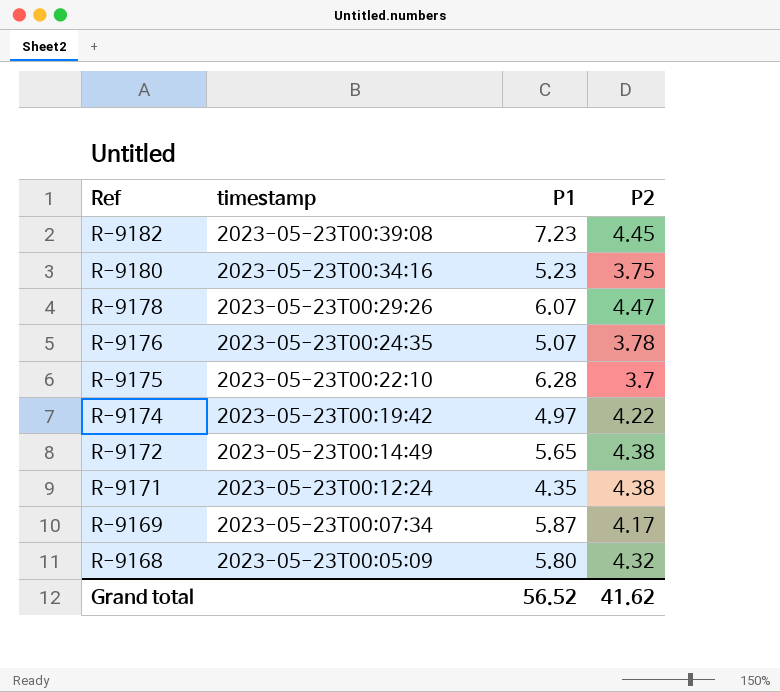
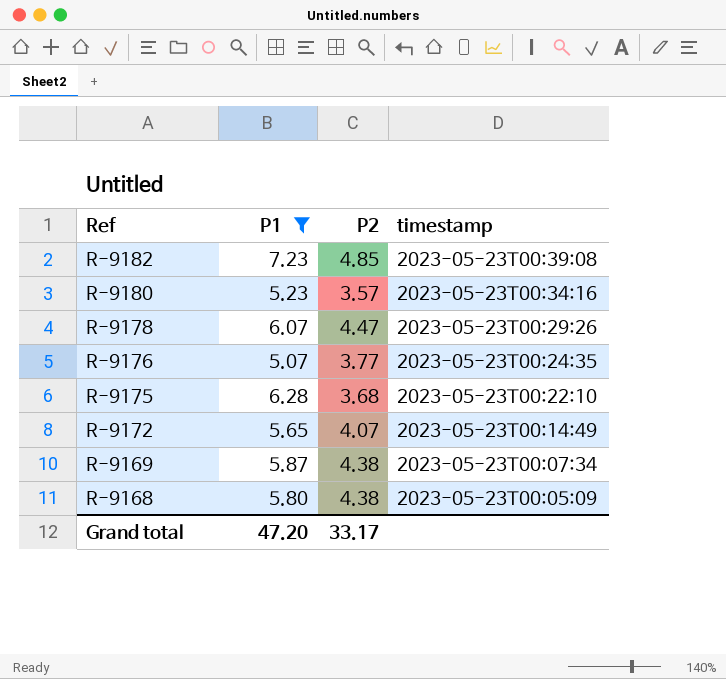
filter: none -> P1 >= 5.07
column timestamp | position: 2 -> 4
R-9182 | P2: 4.45 -> 4.85
R-9180 | P2: 3.75 -> 3.57
R-9176 | P2: 3.78 -> 3.77
R-9175 | P2: 3.7 -> 3.68
R-9172 | P2: 4.38 -> 4.07
R-9169 | P2: 4.17 -> 4.38
R-9168 | P2: 4.32 -> 4.38
Grand total | P1: 56.52 -> 47.20
Grand total | P2: 41.62 -> 33.17

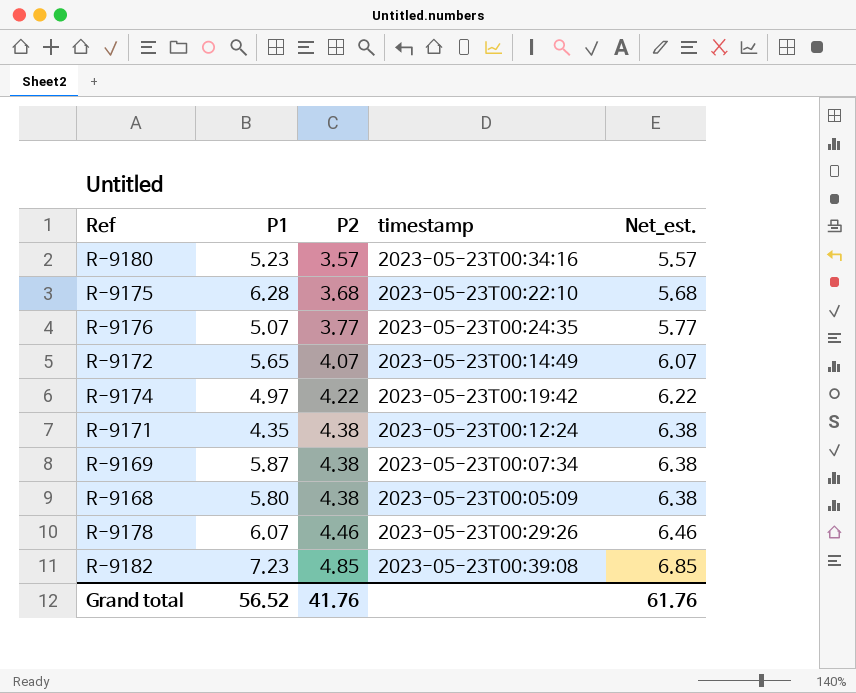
filter: P1 >= 5.07 -> none
row order: Ref descending -> P2 ascending
column Net_est. | formula: none -> [P2] + 2
R-9178 | P2: 4.47 -> 4.46
Grand total | P1: 47.20 -> 56.52
Grand total | P2: 33.17 -> 41.76

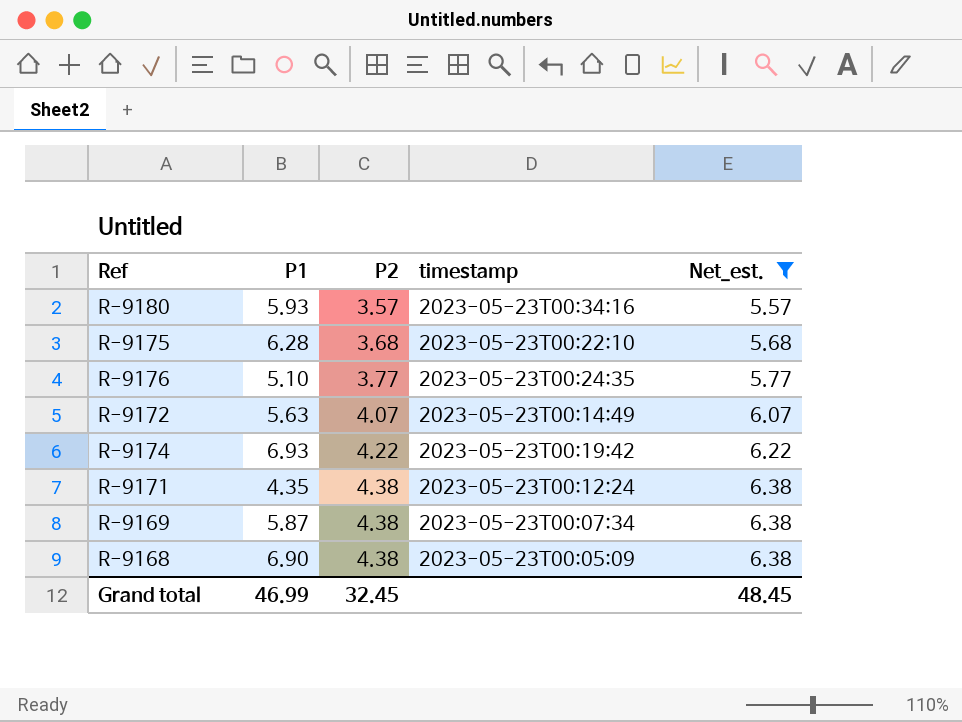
filter: none -> Net_est. <= 6.38
R-9180 | P1: 5.23 -> 5.93
R-9176 | P1: 5.07 -> 5.10
R-9172 | P1: 5.65 -> 5.63
R-9174 | P1: 4.97 -> 6.93
R-9168 | P1: 5.80 -> 6.90
Grand total | P1: 56.52 -> 46.99
Grand total | P2: 41.76 -> 32.45
Grand total | Net_est.: 61.76 -> 48.45

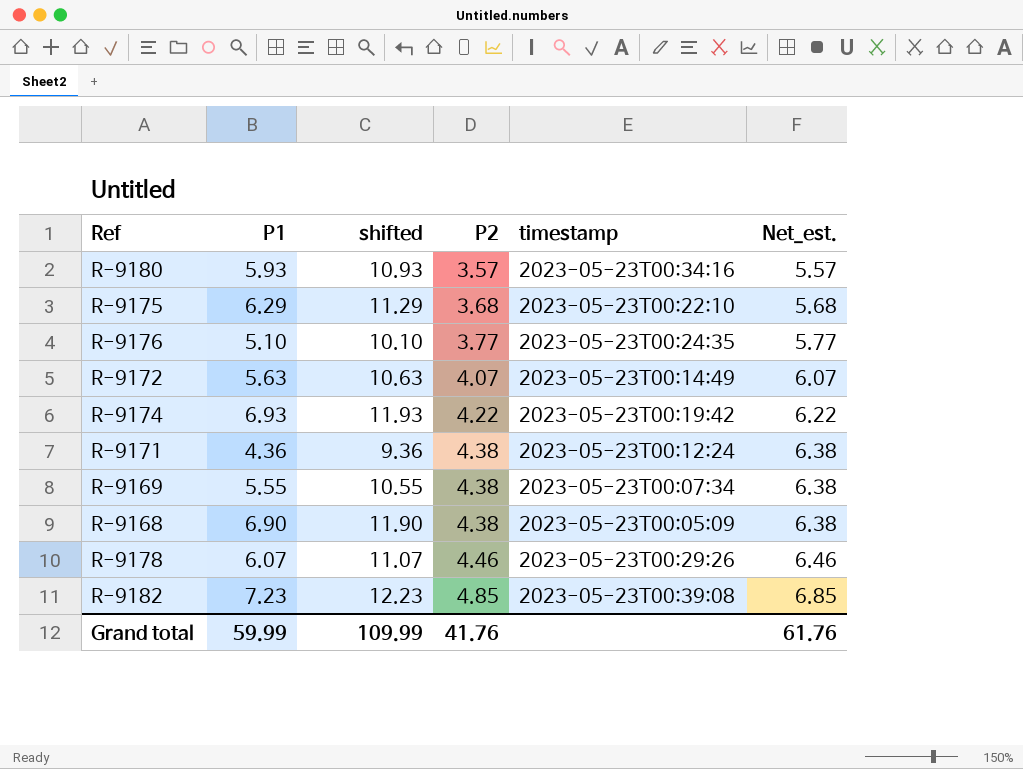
filter: Net_est. <= 6.38 -> none
column shifted | formula: none -> [P1] + 5
R-9175 | P1: 6.28 -> 6.29
R-9171 | P1: 4.35 -> 4.36
R-9169 | P1: 5.87 -> 5.55
Grand total | P1: 46.99 -> 59.99
Grand total | P2: 32.45 -> 41.76
Grand total | Net_est.: 48.45 -> 61.76

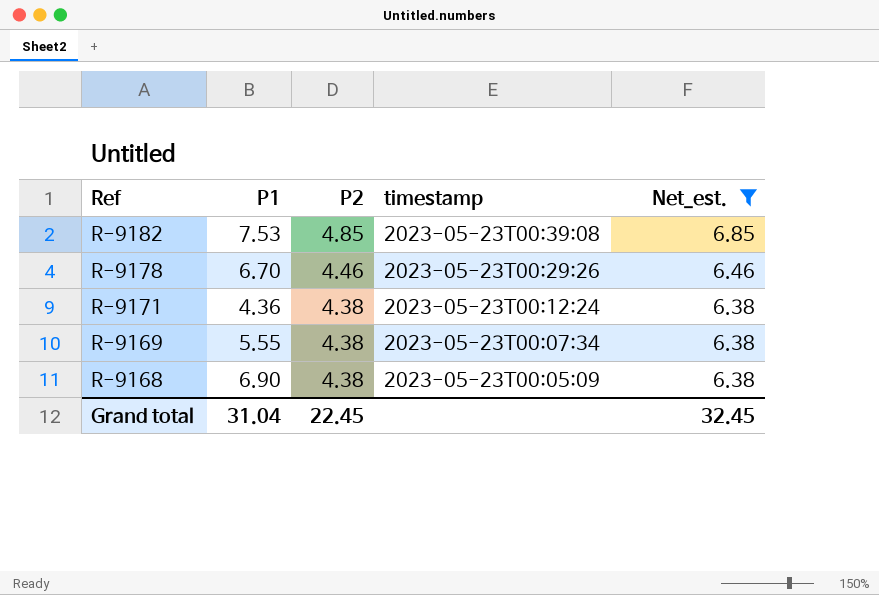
filter: none -> Net_est. >= 6.38
row order: P2 ascending -> Ref descending
column shifted | formula: [P1] + 5 -> none
R-9182 | P1: 7.23 -> 7.53
R-9178 | P1: 6.07 -> 6.70
Grand total | P1: 59.99 -> 31.04
Grand total | P2: 41.76 -> 22.45
Grand total | Net_est.: 61.76 -> 32.45

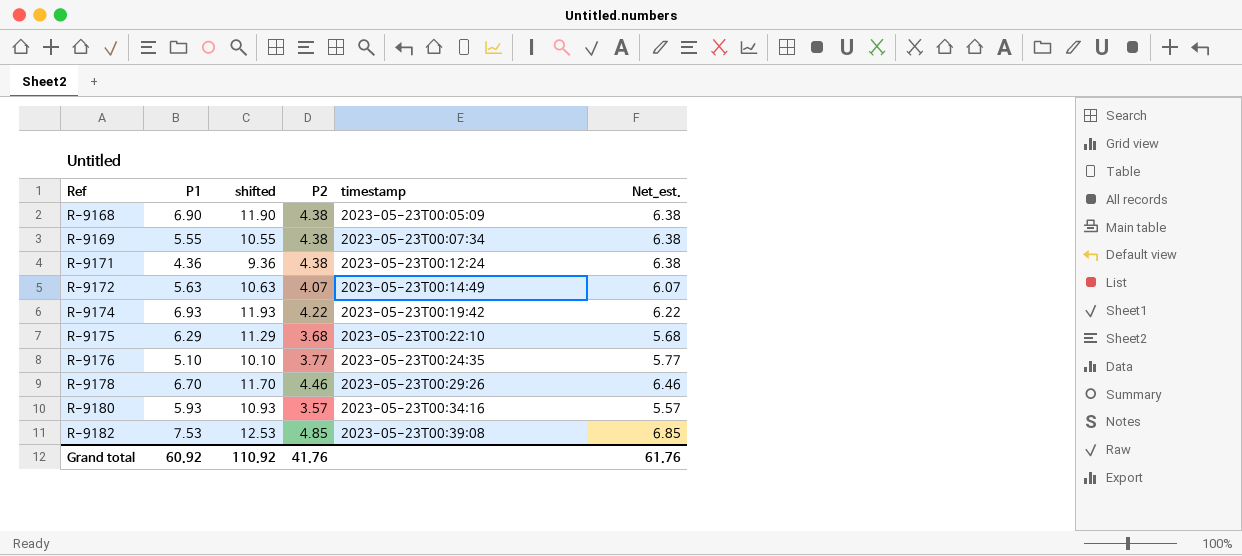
filter: Net_est. >= 6.38 -> none
row order: Ref descending -> Ref ascending
column shifted | formula: none -> [P1] + 5
Grand total | P1: 31.04 -> 60.92
Grand total | P2: 22.45 -> 41.76
Grand total | Net_est.: 32.45 -> 61.76

